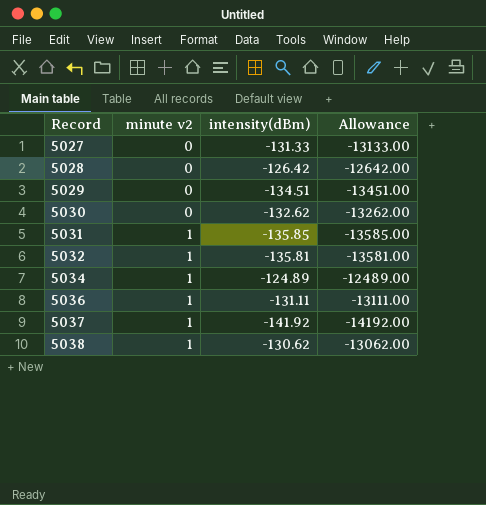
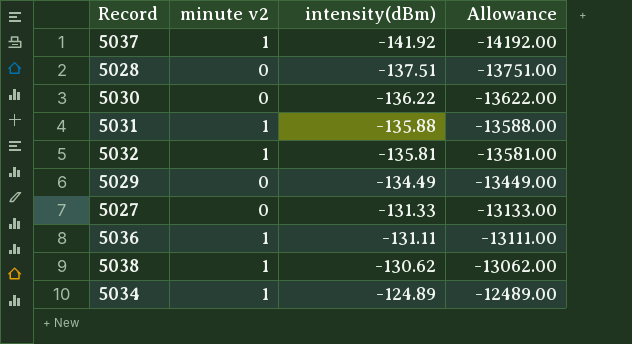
row order: Record ascending -> intensity(dBm) ascending
5028 | intensity(dBm): -126.42 -> -137.51
5028 | Allowance: -12642.00 -> -13751.00
5030 | intensity(dBm): -132.62 -> -136.22
5030 | Allowance: -13262.00 -> -13622.00
5031 | intensity(dBm): -135.85 -> -135.88
5031 | Allowance: -13585.00 -> -13588.00
5029 | intensity(dBm): -134.51 -> -134.49
5029 | Allowance: -13451.00 -> -13449.00

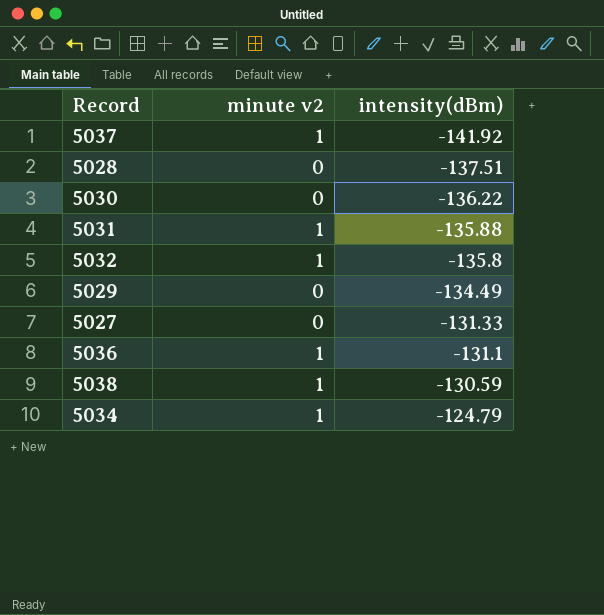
column Allowance | formula: [intensity(dBm)] * 100 -> none
5032 | intensity(dBm): -135.81 -> -135.8
5036 | intensity(dBm): -131.11 -> -131.1
5038 | intensity(dBm): -130.62 -> -130.59
5034 | intensity(dBm): -124.89 -> -124.79

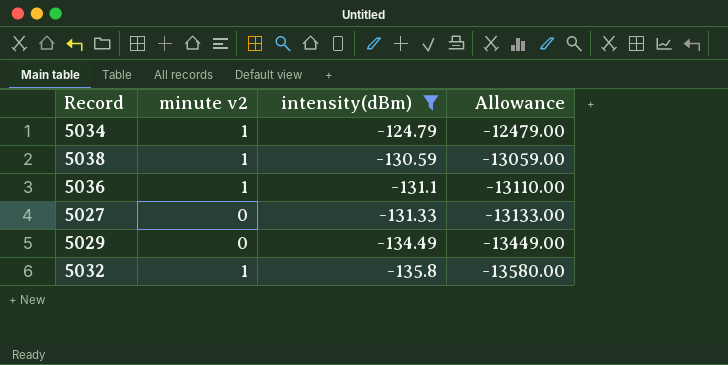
filter: none -> intensity(dBm) >= -135.8
row order: intensity(dBm) ascending -> intensity(dBm) descending
column Allowance | formula: none -> [intensity(dBm)] * 100

